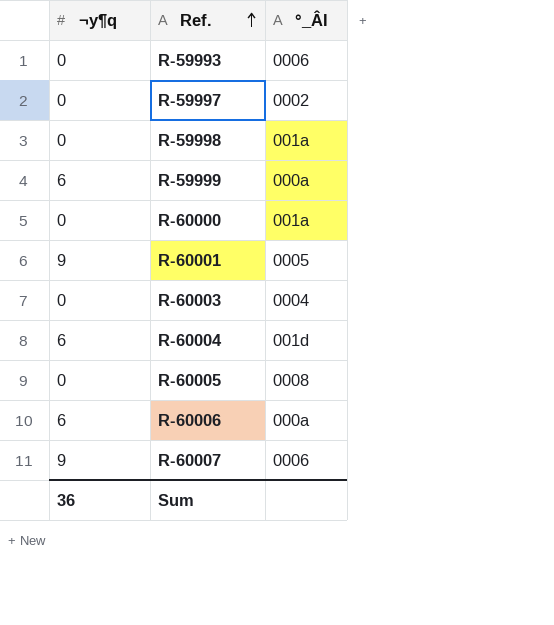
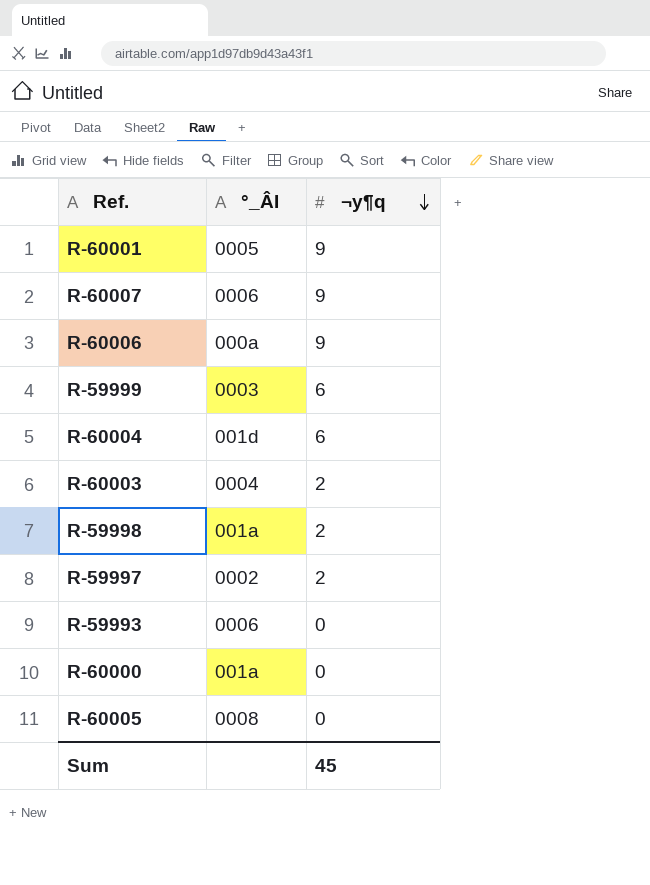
row order: Ref. ascending -> ¬y¶q descending
column ¬y¶q | position: 1 -> 3
R-60006 | ¬y¶q: 6 -> 9
R-59999 | °_ÂI: 000a -> 0003
R-60003 | ¬y¶q: 0 -> 2
R-59998 | ¬y¶q: 0 -> 2
R-59997 | ¬y¶q: 0 -> 2
Sum | ¬y¶q: 36 -> 45

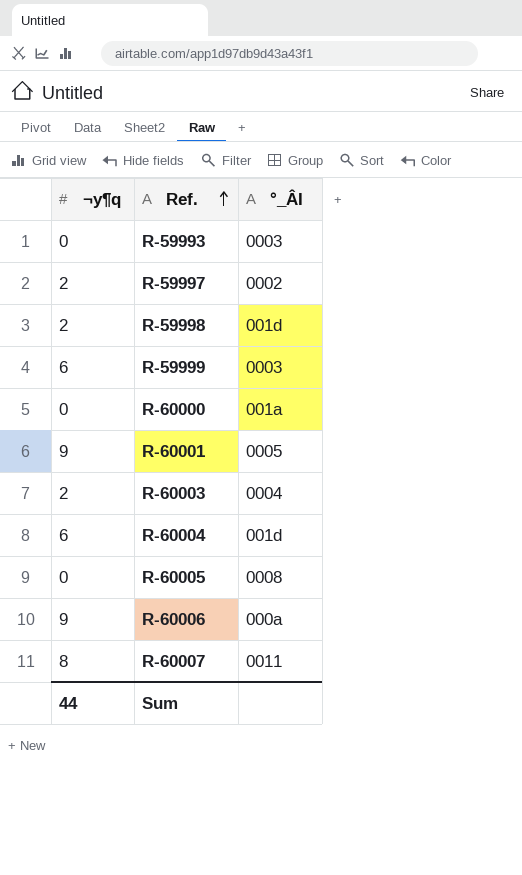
row order: ¬y¶q descending -> Ref. ascending
column ¬y¶q | position: 3 -> 1
R-59993 | °_ÂI: 0006 -> 0003
R-59998 | °_ÂI: 001a -> 001d
R-60007 | ¬y¶q: 9 -> 8
R-60007 | °_ÂI: 0006 -> 0011
Sum | ¬y¶q: 45 -> 44

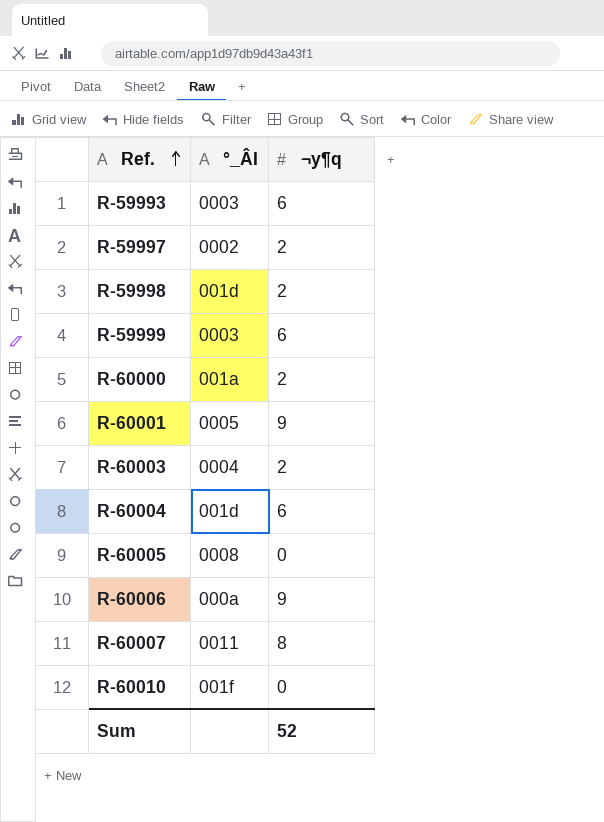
column ¬y¶q | position: 1 -> 3
R-59993 | ¬y¶q: 0 -> 6
R-60000 | ¬y¶q: 0 -> 2
row R-60010: none -> 001f | 0
Sum | ¬y¶q: 44 -> 52

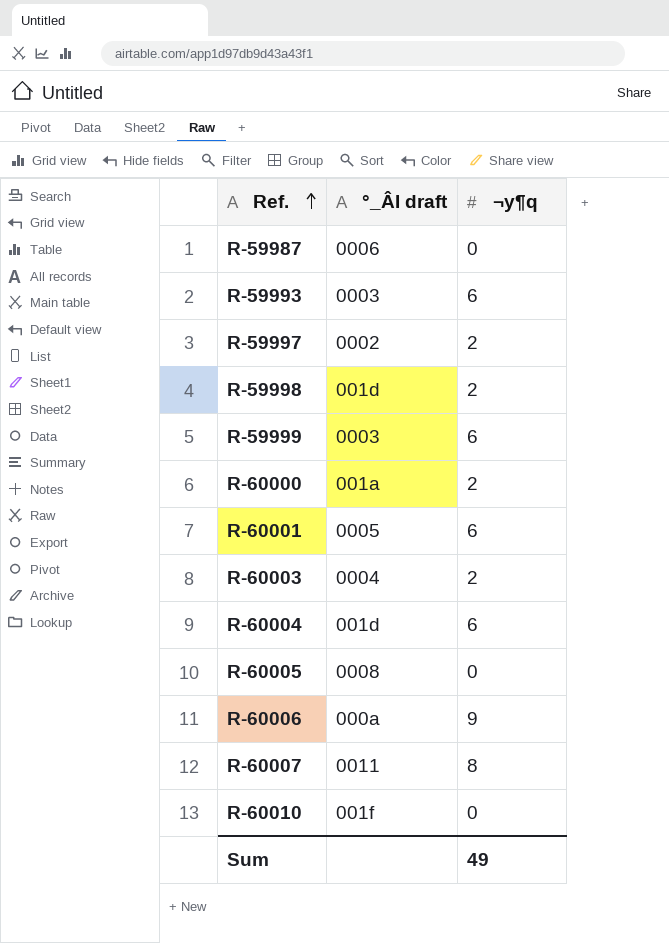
column name: °_ÂI -> °_ÂI draft
row R-59987: none -> 0006 | 0
R-60001 | ¬y¶q: 9 -> 6
Sum | ¬y¶q: 52 -> 49

